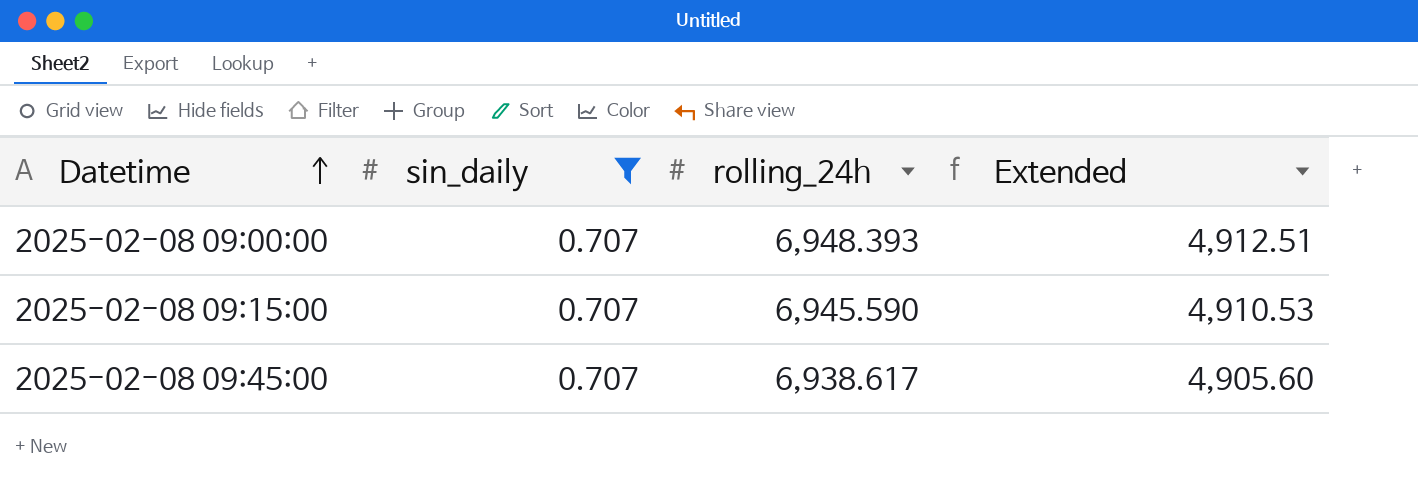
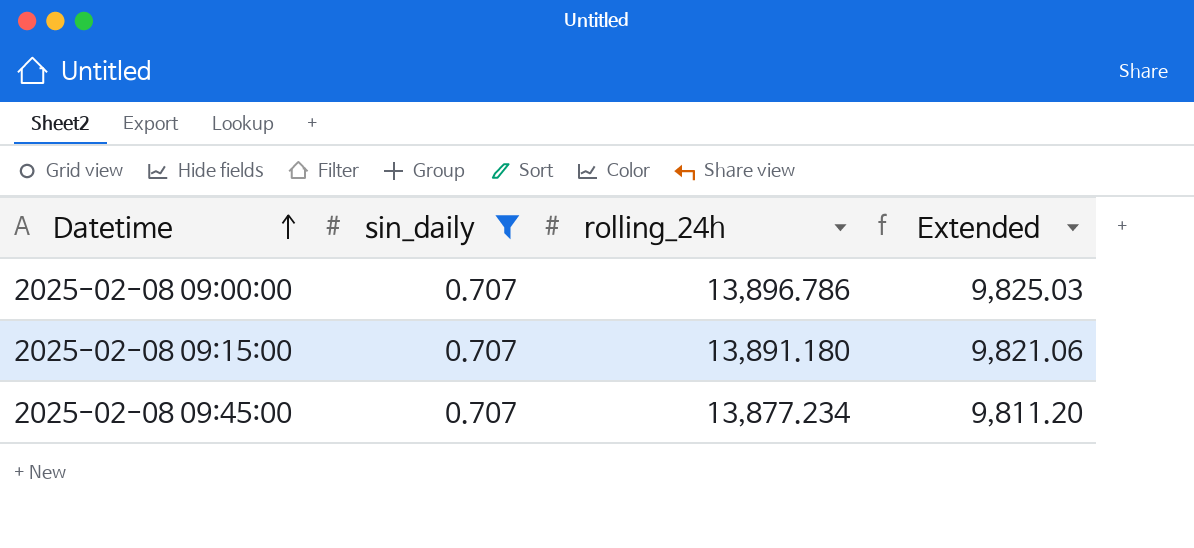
2025-02-08 09:00:00 | rolling_24h: 6,948.393 -> 13,896.786
2025-02-08 09:00:00 | Extended: 4,912.51 -> 9,825.03
2025-02-08 09:15:00 | rolling_24h: 6,945.590 -> 13,891.180
2025-02-08 09:15:00 | Extended: 4,910.53 -> 9,821.06
2025-02-08 09:45:00 | rolling_24h: 6,938.617 -> 13,877.234
2025-02-08 09:45:00 | Extended: 4,905.60 -> 9,811.20

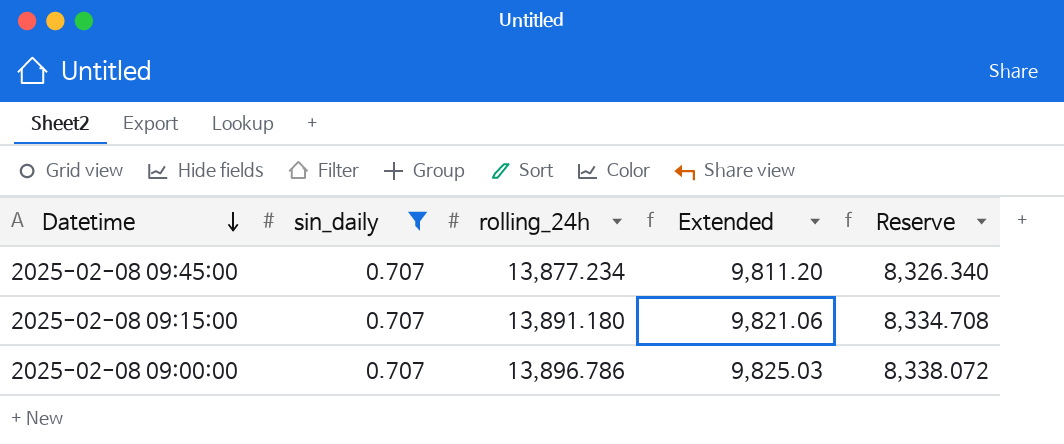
row order: Datetime ascending -> Datetime descending
column Reserve | formula: none -> [rolling_24h] * 0.6

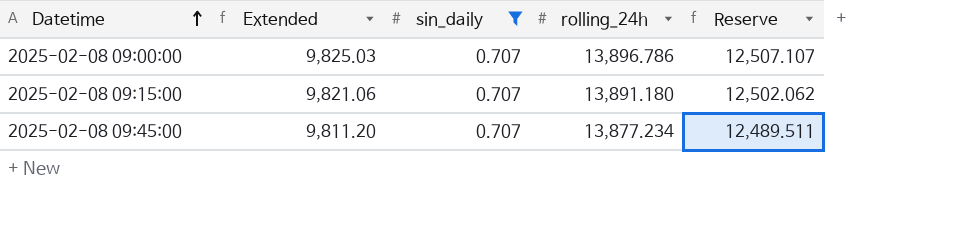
row order: Datetime descending -> Datetime ascending
column Extended | position: 4 -> 2
column Reserve | formula: [rolling_24h] * 0.6 -> [rolling_24h] * 0.9

